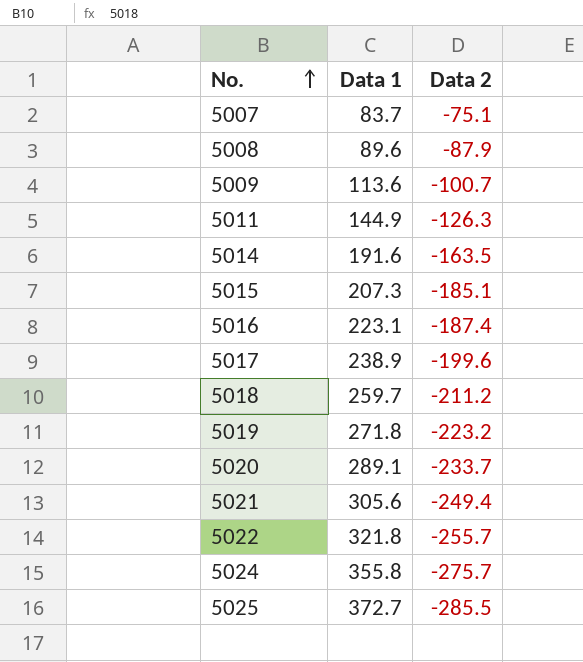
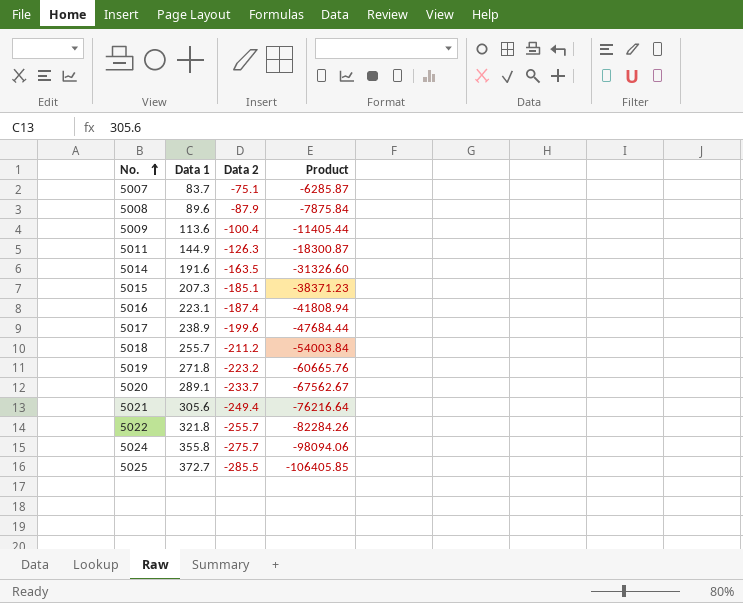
column Product | formula: none -> [Data 1] * [Data 2]
5009 | Data 2: -100.7 -> -100.4
5018 | Data 1: 259.7 -> 255.7

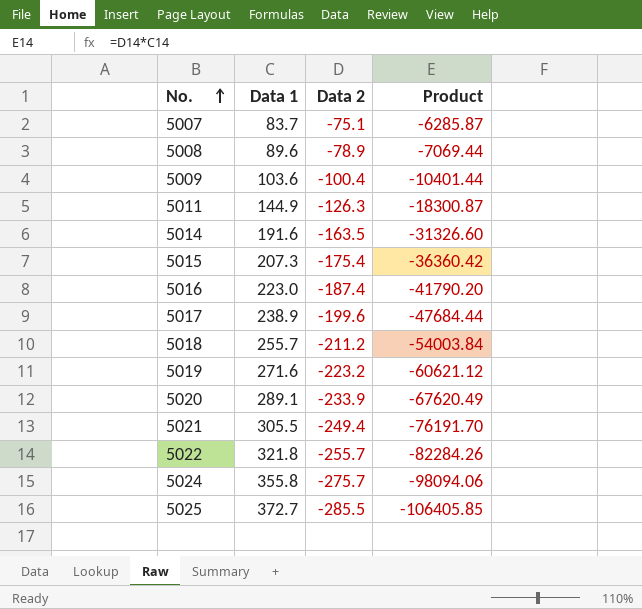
5008 | Data 2: -87.9 -> -78.9
5008 | Product: -7875.84 -> -7069.44
5009 | Data 1: 113.6 -> 103.6
5009 | Product: -11405.44 -> -10401.44
5015 | Data 2: -185.1 -> -175.4
5015 | Product: -38371.23 -> -36360.42
5016 | Data 1: 223.1 -> 223.0
5016 | Product: -41808.94 -> -41790.20
5019 | Data 1: 271.8 -> 271.6
5019 | Product: -60665.76 -> -60621.12
5020 | Data 2: -233.7 -> -233.9
5020 | Product: -67562.67 -> -67620.49
5021 | Data 1: 305.6 -> 305.5
5021 | Product: -76216.64 -> -76191.70

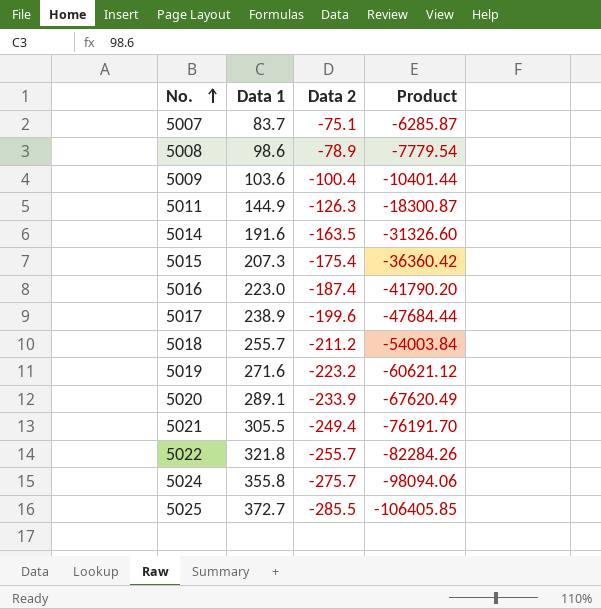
5008 | Data 1: 89.6 -> 98.6
5008 | Product: -7069.44 -> -7779.54

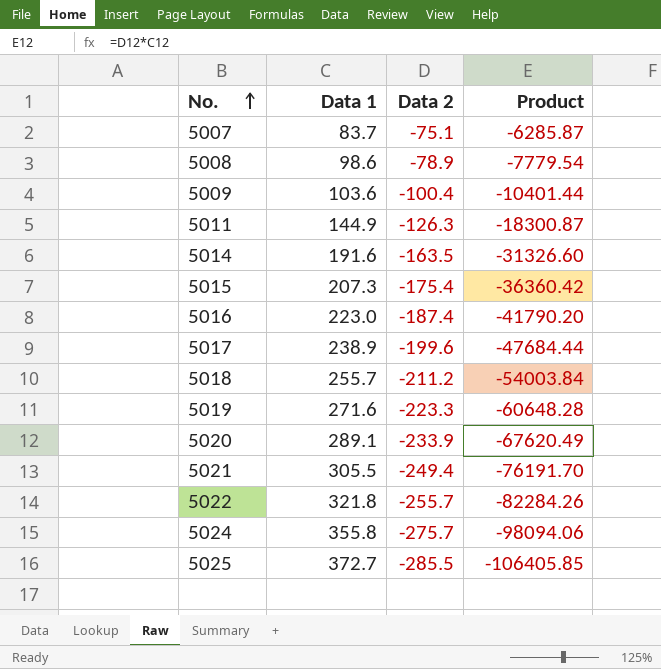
5019 | Data 2: -223.2 -> -223.3
5019 | Product: -60621.12 -> -60648.28

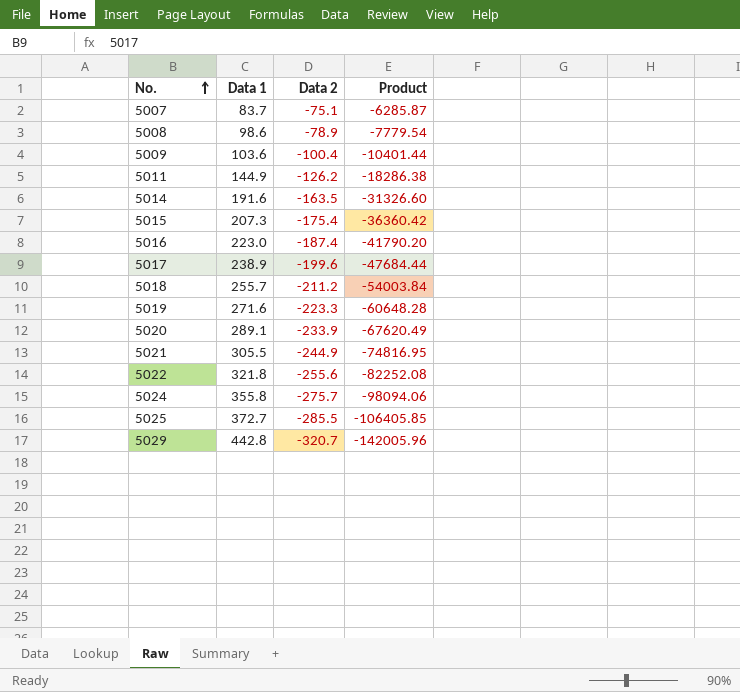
5011 | Data 2: -126.3 -> -126.2
5011 | Product: -18300.87 -> -18286.38
5021 | Data 2: -249.4 -> -244.9
5021 | Product: -76191.70 -> -74816.95
5022 | Data 2: -255.7 -> -255.6
5022 | Product: -82284.26 -> -82252.08
row 5029: none -> 442.8 | -320.7 | -142005.96

